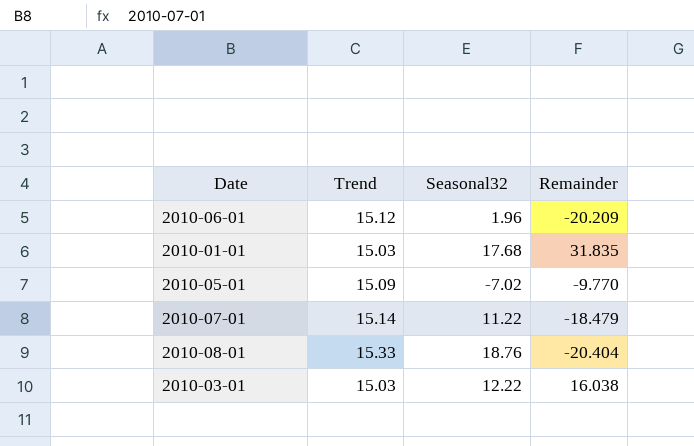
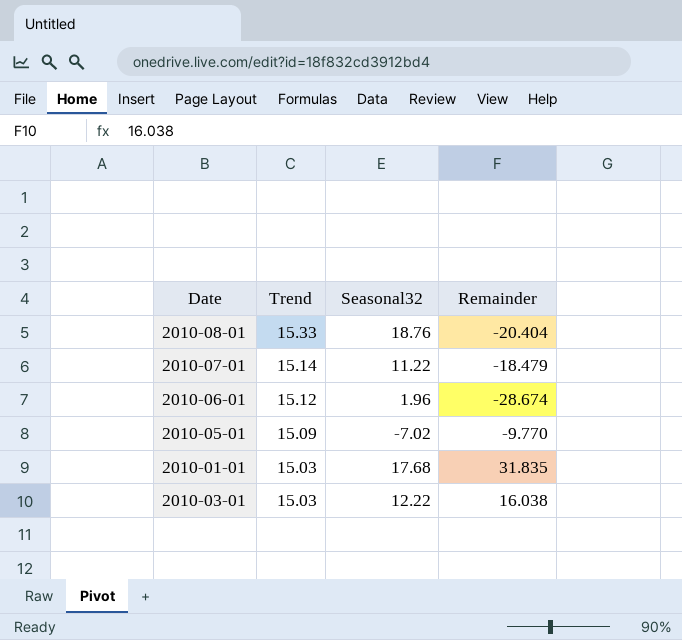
row order: none -> Trend descending
2010-06-01 | Remainder: -20.209 -> -28.674

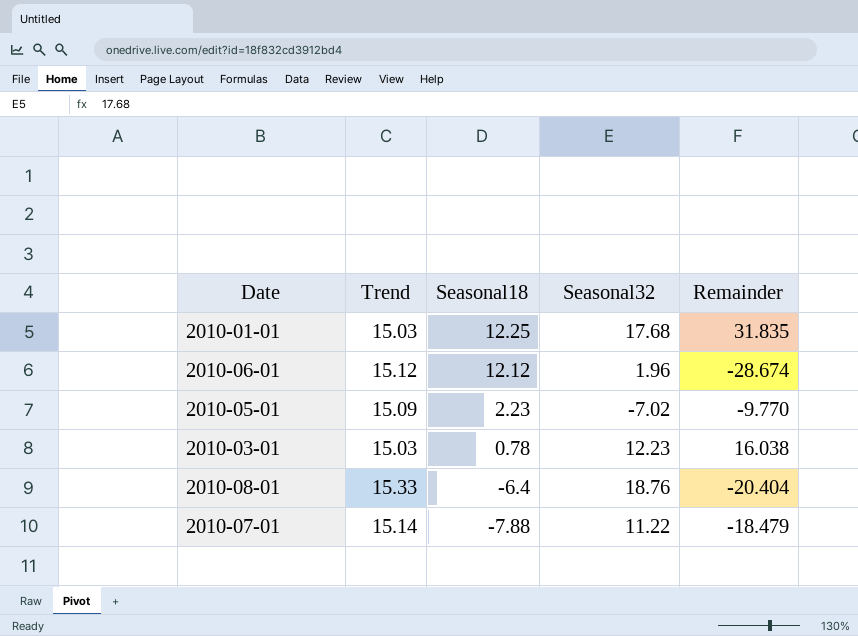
row order: Trend descending -> Seasonal18 descending
column Seasonal18 | position: none -> 3
2010-03-01 | Seasonal32: 12.22 -> 12.23

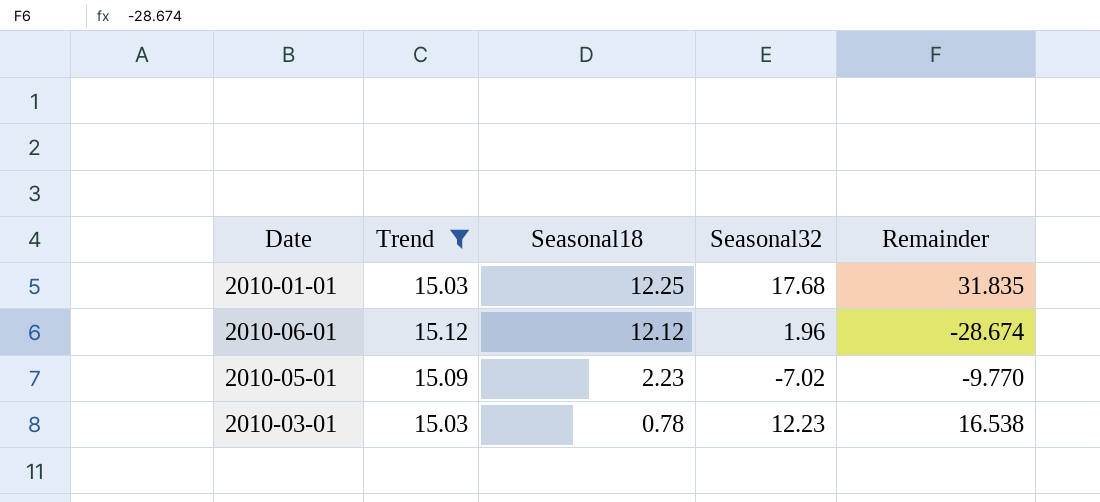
filter: none -> Trend <= 15.12
2010-03-01 | Remainder: 16.038 -> 16.538

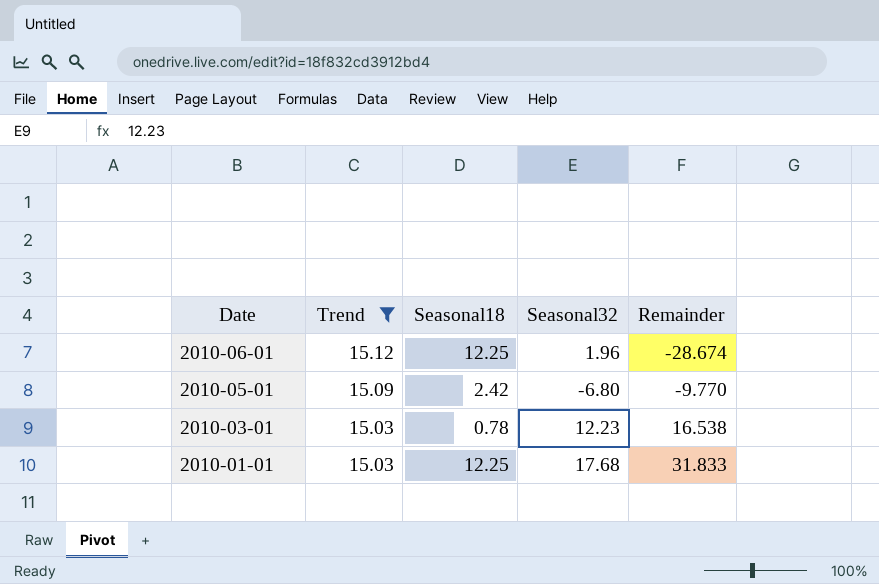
row order: Seasonal18 descending -> Date descending
2010-06-01 | Seasonal18: 12.12 -> 12.25
2010-05-01 | Seasonal18: 2.23 -> 2.42
2010-05-01 | Seasonal32: -7.02 -> -6.80
2010-01-01 | Remainder: 31.835 -> 31.833

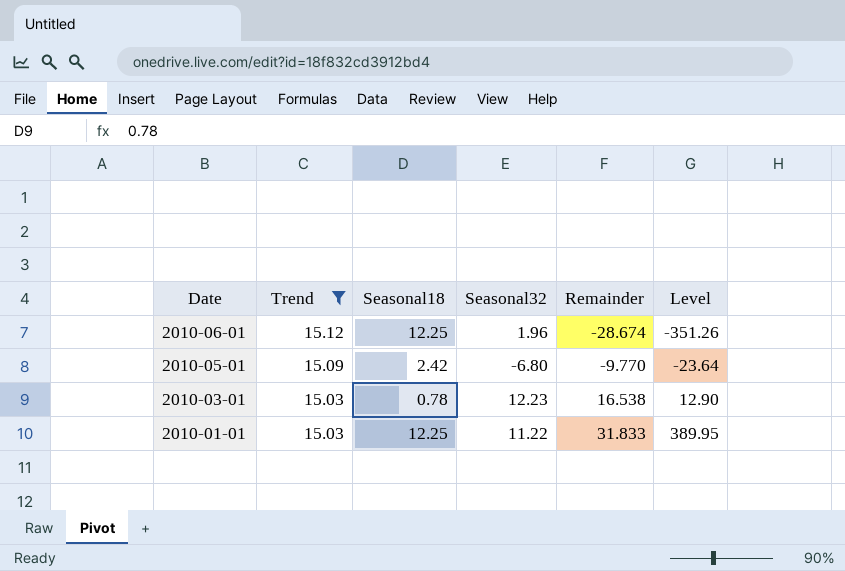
column Level | formula: none -> [Seasonal18] * [Remainder]
2010-01-01 | Seasonal32: 17.68 -> 11.22

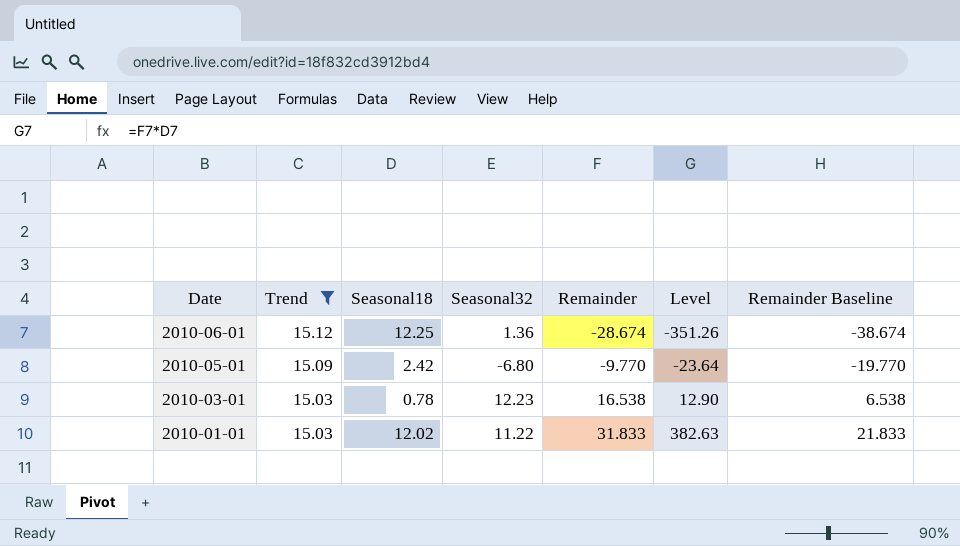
column Remainder Baseline | formula: none -> [Remainder] - 10
2010-06-01 | Seasonal32: 1.96 -> 1.36
2010-01-01 | Seasonal18: 12.25 -> 12.02
2010-01-01 | Level: 389.95 -> 382.63

